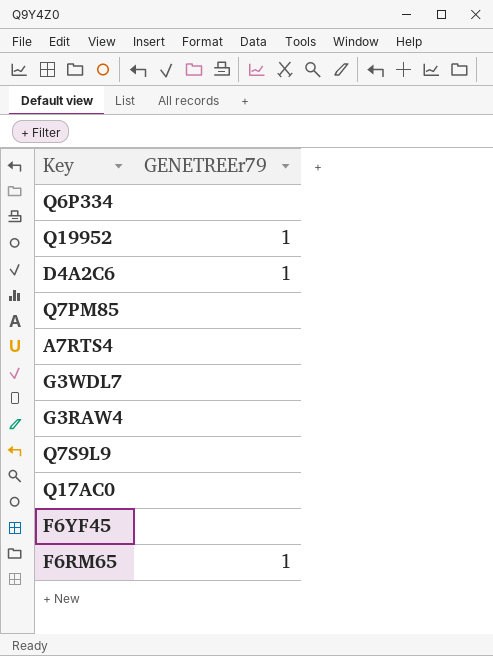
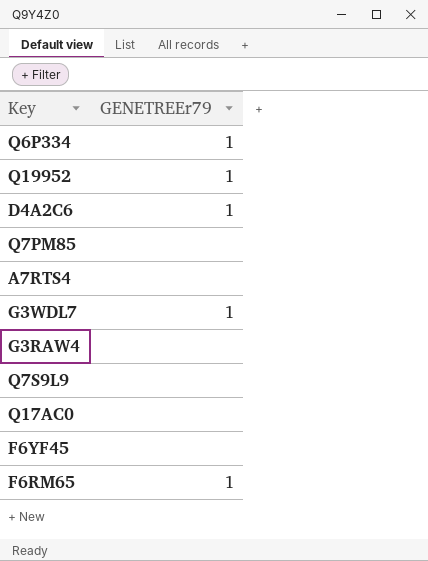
Q6P334 | GENETREEr79: none -> 1
G3WDL7 | GENETREEr79: none -> 1

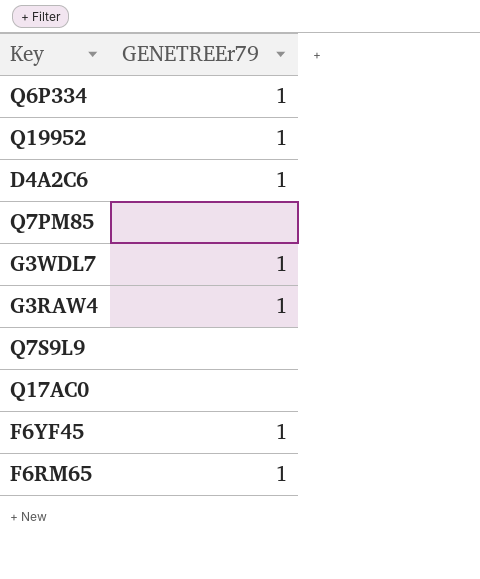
row A7RTS4: none -> none
G3RAW4 | GENETREEr79: none -> 1
F6YF45 | GENETREEr79: none -> 1

